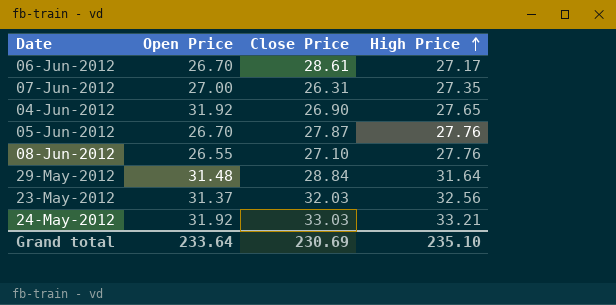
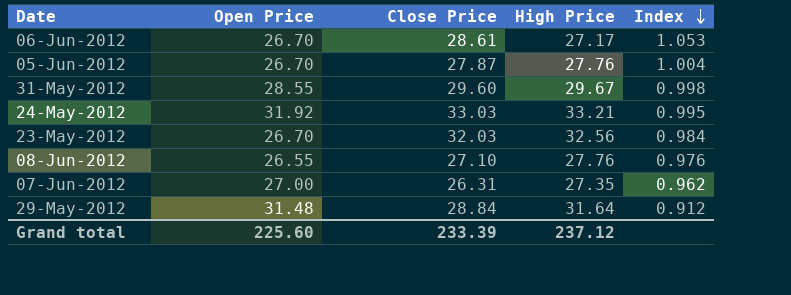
row order: High Price ascending -> Index descending
column Index | formula: none -> [Close Price] / [High Price]
row 04-Jun-2012: 31.92 | 26.90 | 27.65 -> none
row 31-May-2012: none -> 28.55 | 29.60 | 29.67 | 0.998
23-May-2012 | Open Price: 31.37 -> 26.70
Grand total | Open Price: 233.64 -> 225.60
Grand total | Close Price: 230.69 -> 233.39
Grand total | High Price: 235.10 -> 237.12

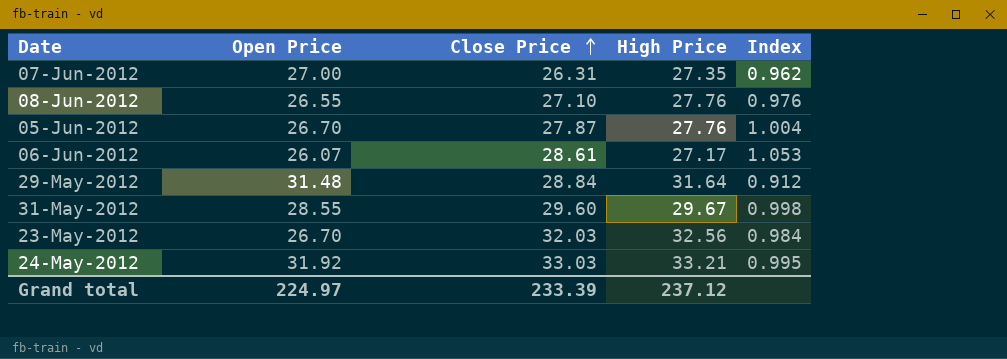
row order: Index descending -> Close Price ascending
06-Jun-2012 | Open Price: 26.70 -> 26.07
Grand total | Open Price: 225.60 -> 224.97

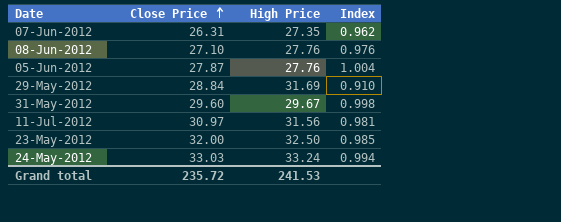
column Open Price | position: 2 -> none
row 06-Jun-2012: 26.07 | 28.61 | 27.17 | 1.053 -> none
29-May-2012 | High Price: 31.64 -> 31.69
29-May-2012 | Index: 0.912 -> 0.910
row 11-Jul-2012: none -> 30.97 | 31.56 | 0.981
23-May-2012 | Close Price: 32.03 -> 32.00
23-May-2012 | High Price: 32.56 -> 32.50
23-May-2012 | Index: 0.984 -> 0.985
24-May-2012 | High Price: 33.21 -> 33.24
24-May-2012 | Index: 0.995 -> 0.994
Grand total | Close Price: 233.39 -> 235.72
Grand total | High Price: 237.12 -> 241.53

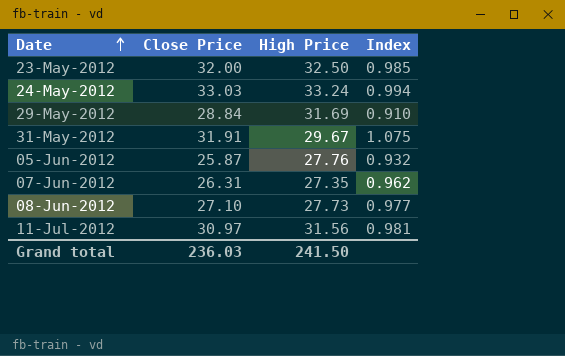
row order: Close Price ascending -> Date ascending
31-May-2012 | Close Price: 29.60 -> 31.91
31-May-2012 | Index: 0.998 -> 1.075
05-Jun-2012 | Close Price: 27.87 -> 25.87
05-Jun-2012 | Index: 1.004 -> 0.932
08-Jun-2012 | High Price: 27.76 -> 27.73
08-Jun-2012 | Index: 0.976 -> 0.977
Grand total | Close Price: 235.72 -> 236.03
Grand total | High Price: 241.53 -> 241.50

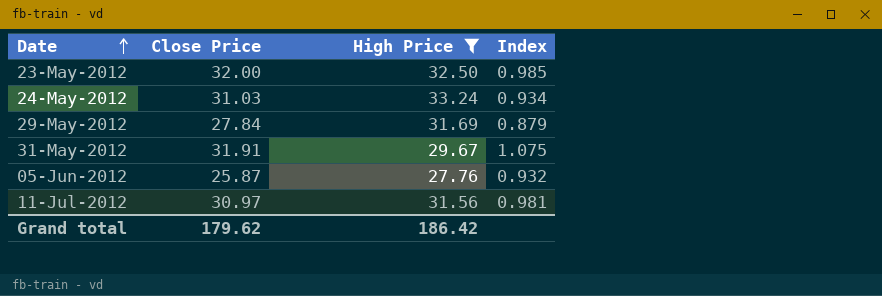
filter: none -> High Price >= 27.76
24-May-2012 | Close Price: 33.03 -> 31.03
24-May-2012 | Index: 0.994 -> 0.934
29-May-2012 | Close Price: 28.84 -> 27.84
29-May-2012 | Index: 0.910 -> 0.879
Grand total | Close Price: 236.03 -> 179.62
Grand total | High Price: 241.50 -> 186.42

